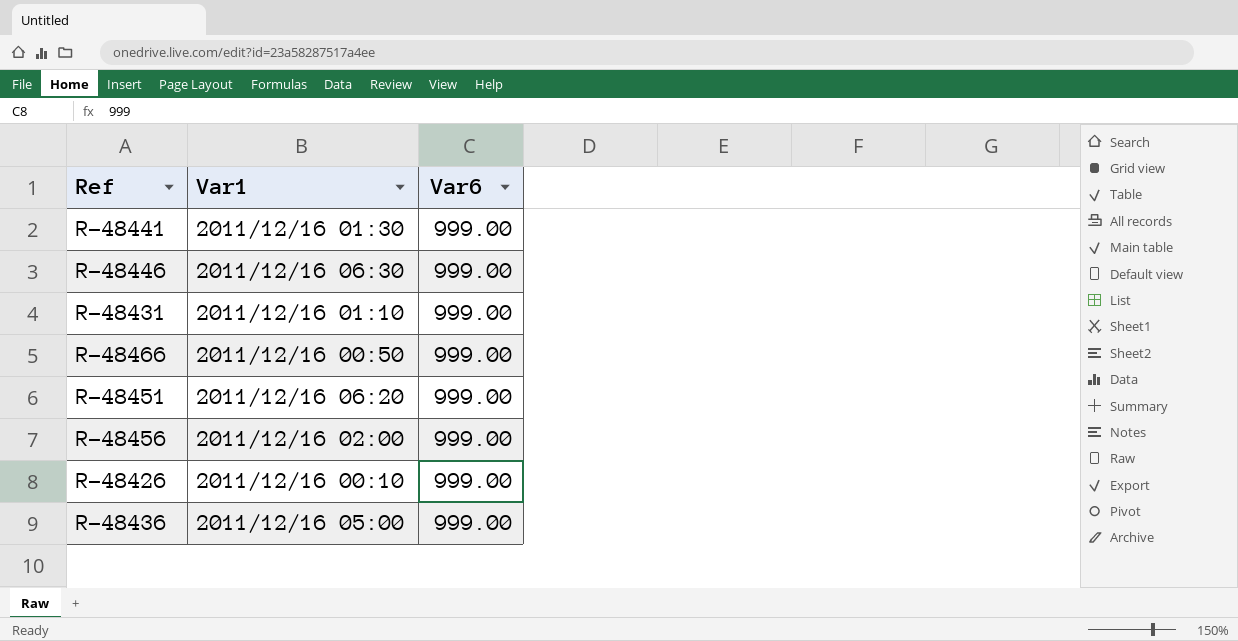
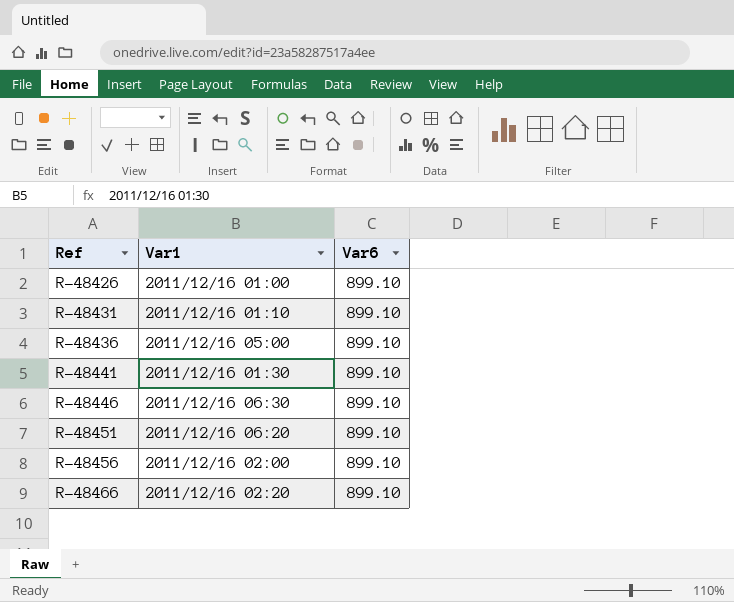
row order: none -> Ref ascending
R-48426 | Var1: 2011/12/16 00:10 -> 2011/12/16 01:00
R-48426 | Var6: 999.00 -> 899.10
R-48431 | Var6: 999.00 -> 899.10
R-48436 | Var6: 999.00 -> 899.10
R-48441 | Var6: 999.00 -> 899.10
R-48446 | Var6: 999.00 -> 899.10
R-48451 | Var6: 999.00 -> 899.10
R-48456 | Var6: 999.00 -> 899.10
R-48466 | Var1: 2011/12/16 00:50 -> 2011/12/16 02:20
R-48466 | Var6: 999.00 -> 899.10

